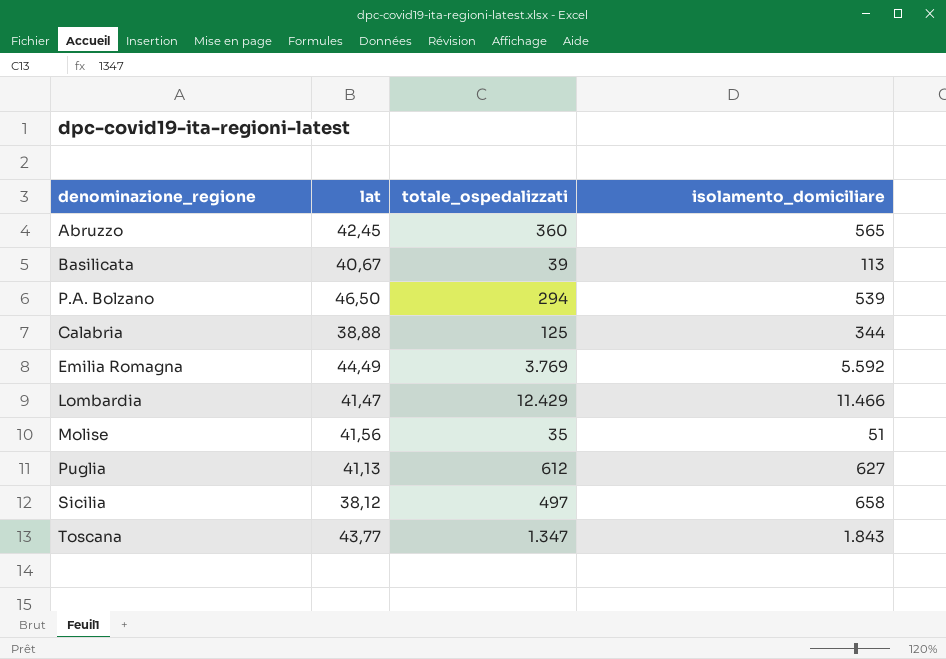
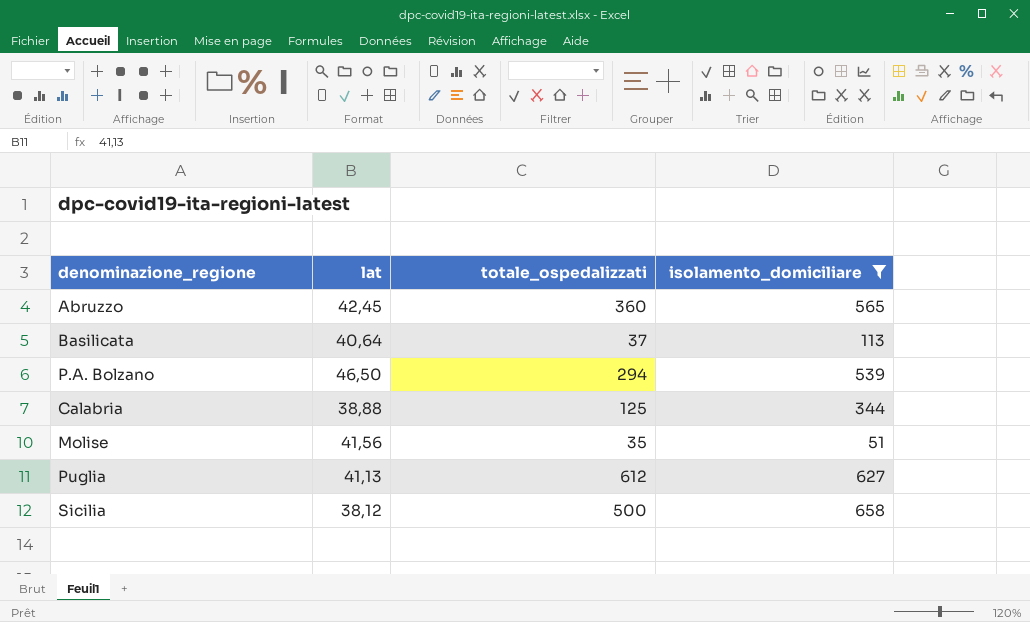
filter: none -> isolamento_domiciliare <= 658
Basilicata | lat: 40,67 -> 40,64
Basilicata | totale_ospedalizzati: 39 -> 37
Sicilia | totale_ospedalizzati: 497 -> 500

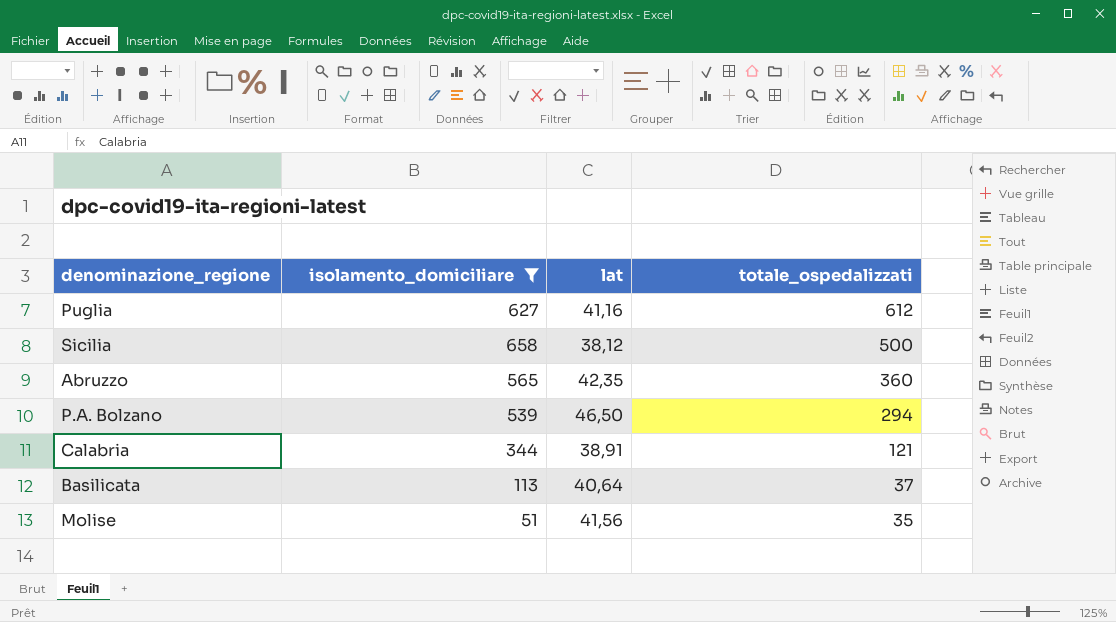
row order: none -> totale_ospedalizzati descending
column isolamento_domiciliare | position: 4 -> 2
Puglia | lat: 41,13 -> 41,16
Abruzzo | lat: 42,45 -> 42,35
Calabria | lat: 38,88 -> 38,91
Calabria | totale_ospedalizzati: 125 -> 121

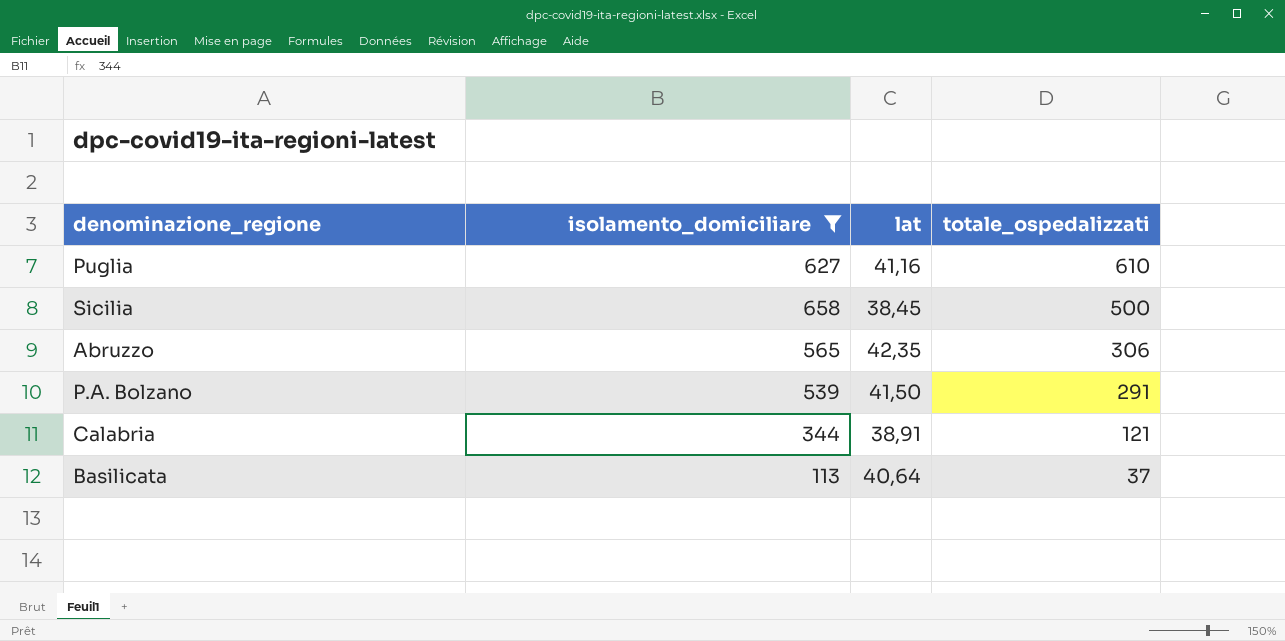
row Molise: 51 | 41,56 | 35 -> none
Puglia | totale_ospedalizzati: 612 -> 610
Sicilia | lat: 38,12 -> 38,45
Abruzzo | totale_ospedalizzati: 360 -> 306
P.A. Bolzano | lat: 46,50 -> 41,50
P.A. Bolzano | totale_ospedalizzati: 294 -> 291

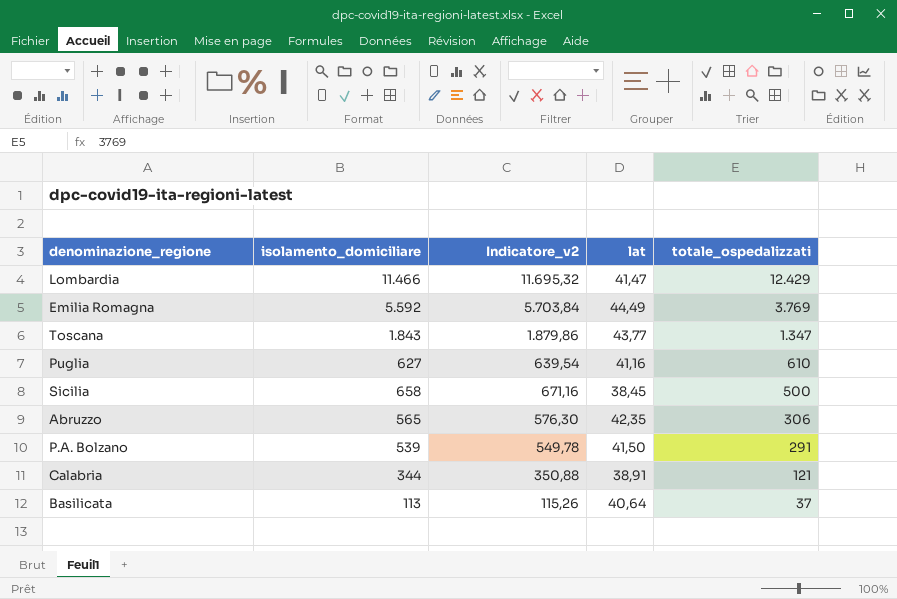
filter: isolamento_domiciliare <= 658 -> none
column Indicatore_v2 | formula: none -> [isolamento_domiciliare] * 1,02

